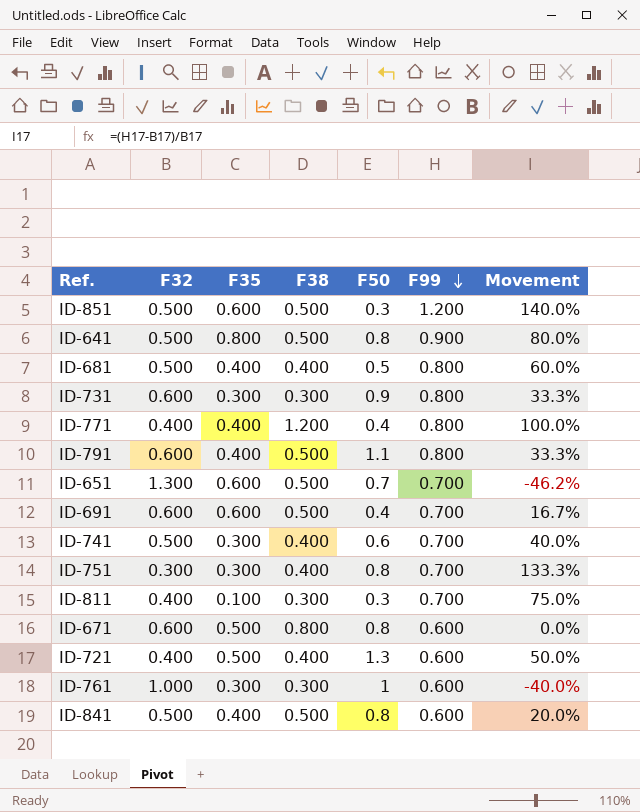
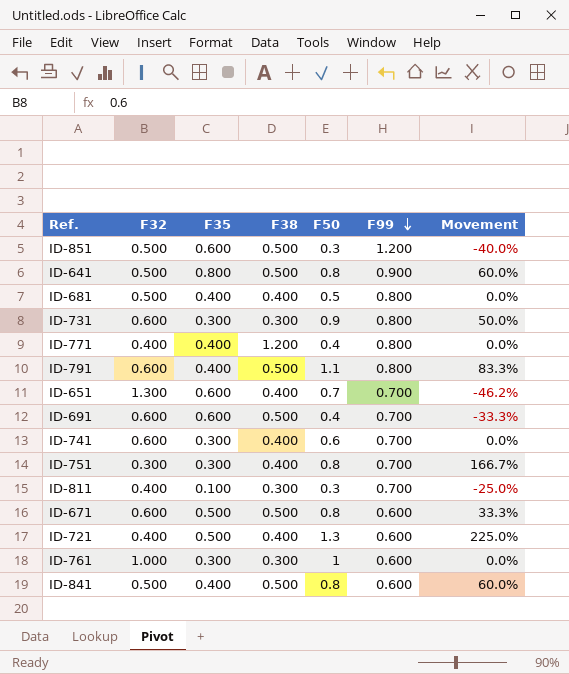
column Movement | formula: ([F99] - [F32]) / [F32] -> ([F50] - [F32]) / [F32]
ID-651 | F38: 0.500 -> 0.400
ID-741 | F32: 0.500 -> 0.600
ID-671 | F38: 0.800 -> 0.500

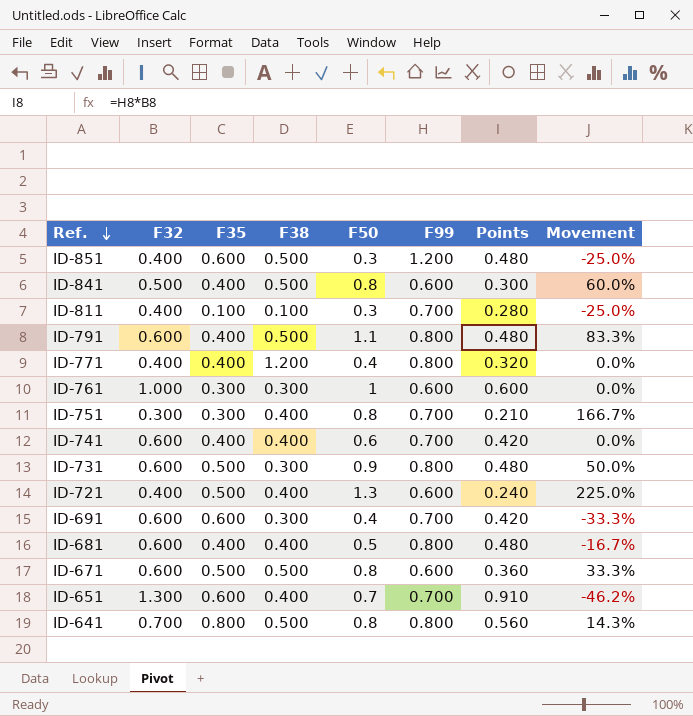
row order: F99 descending -> Ref. descending
column Points | formula: none -> [F32] * [F99]
ID-851 | F32: 0.500 -> 0.400
ID-851 | Movement: -40.0% -> -25.0%
ID-811 | F38: 0.300 -> 0.100
ID-741 | F35: 0.300 -> 0.400
ID-731 | F35: 0.300 -> 0.500
ID-691 | F38: 0.500 -> 0.300
ID-681 | F32: 0.500 -> 0.600
ID-681 | Movement: 0.0% -> -16.7%
ID-641 | F32: 0.500 -> 0.700
ID-641 | F99: 0.900 -> 0.800
ID-641 | Movement: 60.0% -> 14.3%

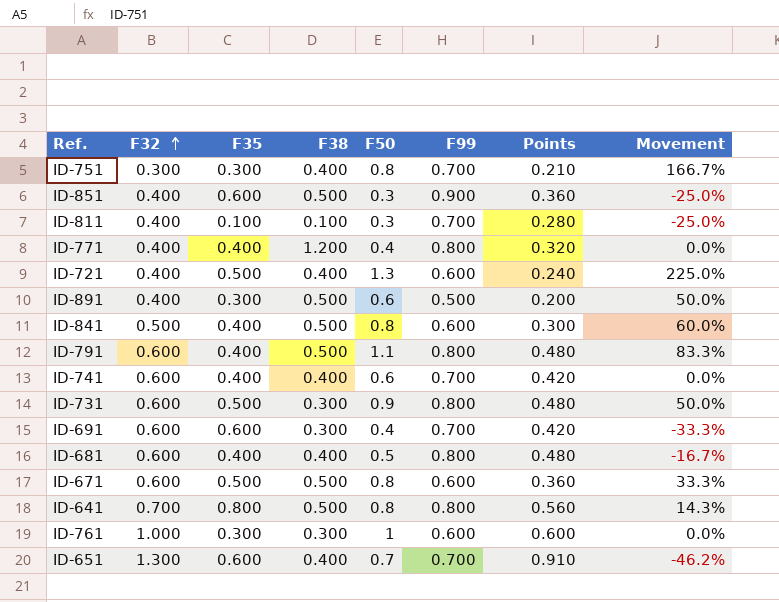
row order: Ref. descending -> F32 ascending
ID-851 | F99: 1.200 -> 0.900
ID-851 | Points: 0.480 -> 0.360
row ID-891: none -> 0.400 | 0.300 | 0.500 | 0.6 | 0.500 | 0.200 | 50.0%

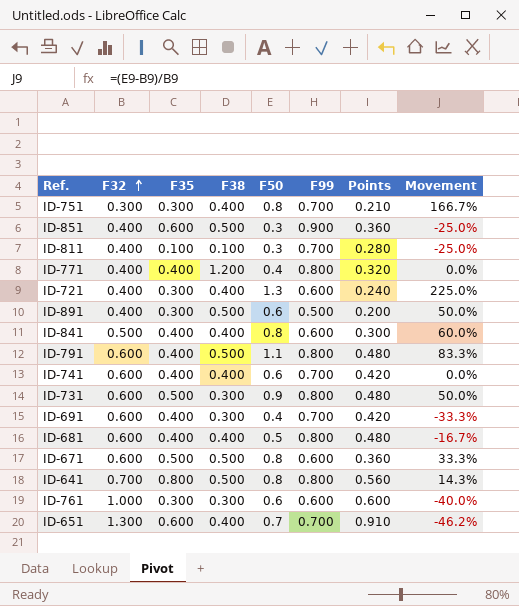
ID-721 | F35: 0.500 -> 0.300
ID-841 | F38: 0.500 -> 0.400
ID-691 | F35: 0.600 -> 0.400
ID-761 | F50: 1 -> 0.6
ID-761 | Movement: 0.0% -> -40.0%

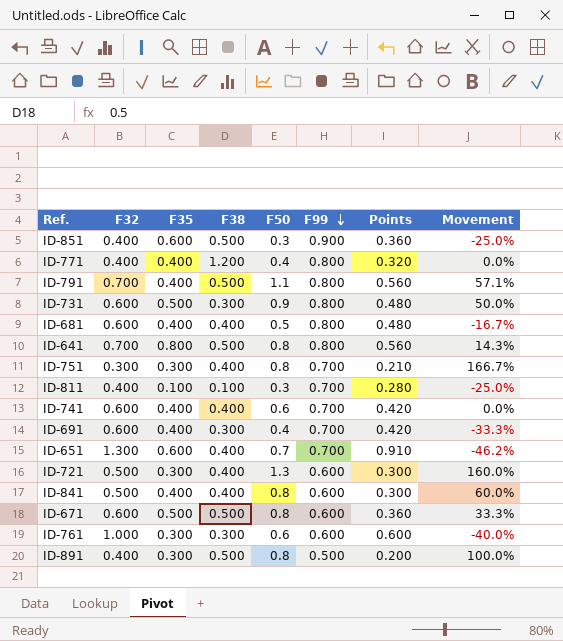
row order: F32 ascending -> F99 descending
ID-791 | F32: 0.600 -> 0.700
ID-791 | Points: 0.480 -> 0.560
ID-791 | Movement: 83.3% -> 57.1%
ID-721 | F32: 0.400 -> 0.500
ID-721 | Points: 0.240 -> 0.300
ID-721 | Movement: 225.0% -> 160.0%
ID-891 | F50: 0.6 -> 0.8
ID-891 | Movement: 50.0% -> 100.0%

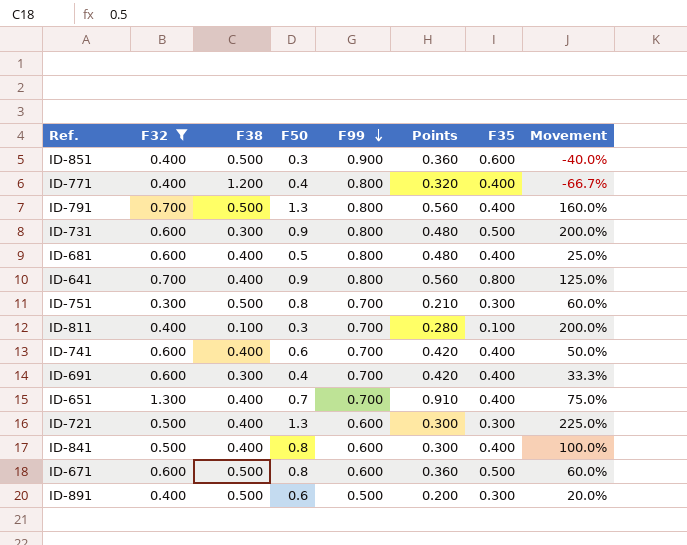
filter: none -> F32 != 1.000
column F35 | position: 3 -> 7
column Movement | formula: ([F50] - [F32]) / [F32] -> ([F50] - [F38]) / [F38]
ID-791 | F50: 1.1 -> 1.3
ID-641 | F38: 0.500 -> 0.400
ID-641 | F50: 0.8 -> 0.9
ID-751 | F38: 0.400 -> 0.500
ID-651 | F35: 0.600 -> 0.400
ID-891 | F50: 0.8 -> 0.6

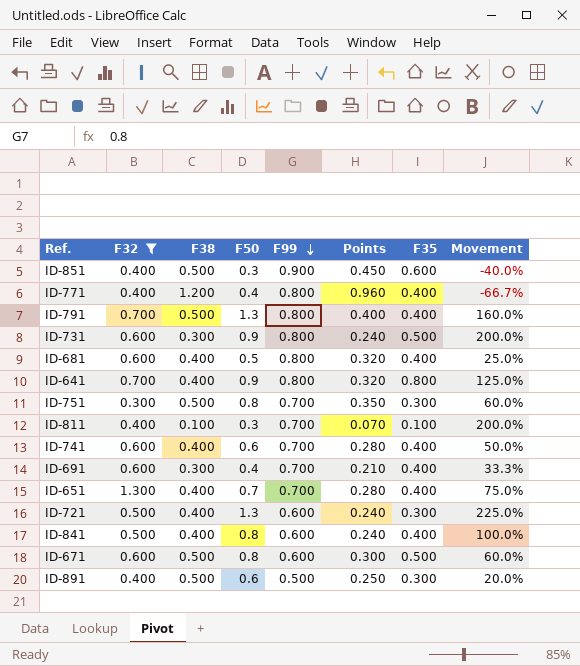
column Points | formula: [F32] * [F99] -> [F38] * [F99]

